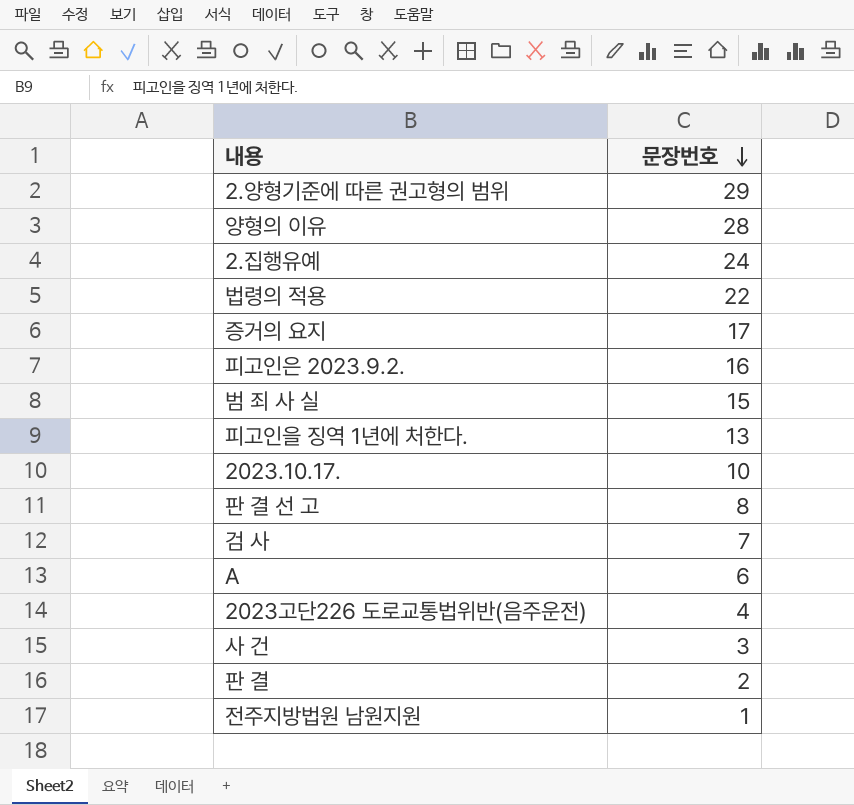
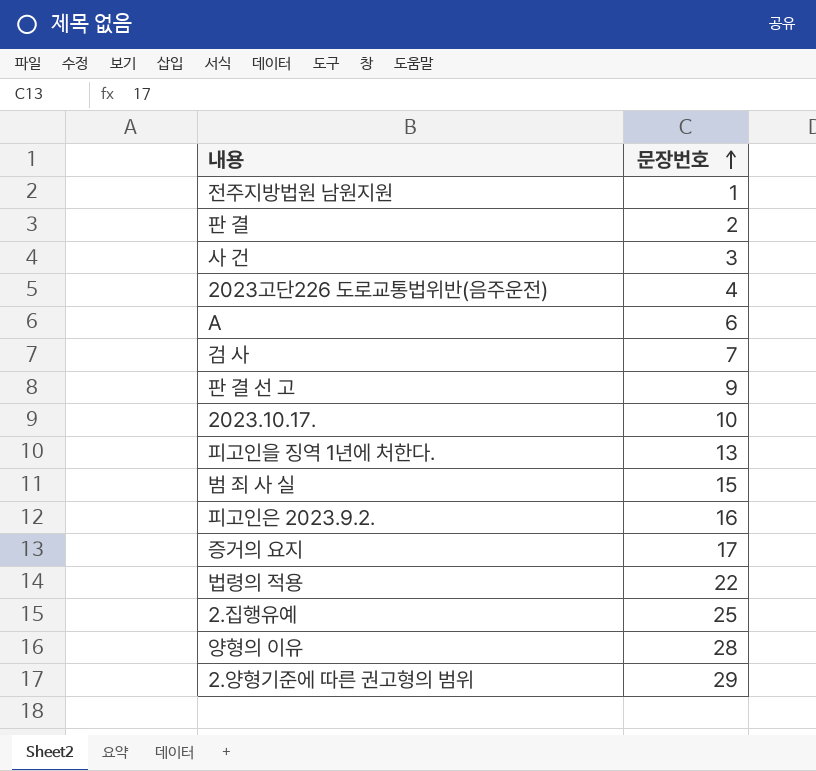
row order: 문장번호 descending -> 문장번호 ascending
판 결 선 고 | 문장번호: 8 -> 9
2.집행유예 | 문장번호: 24 -> 25

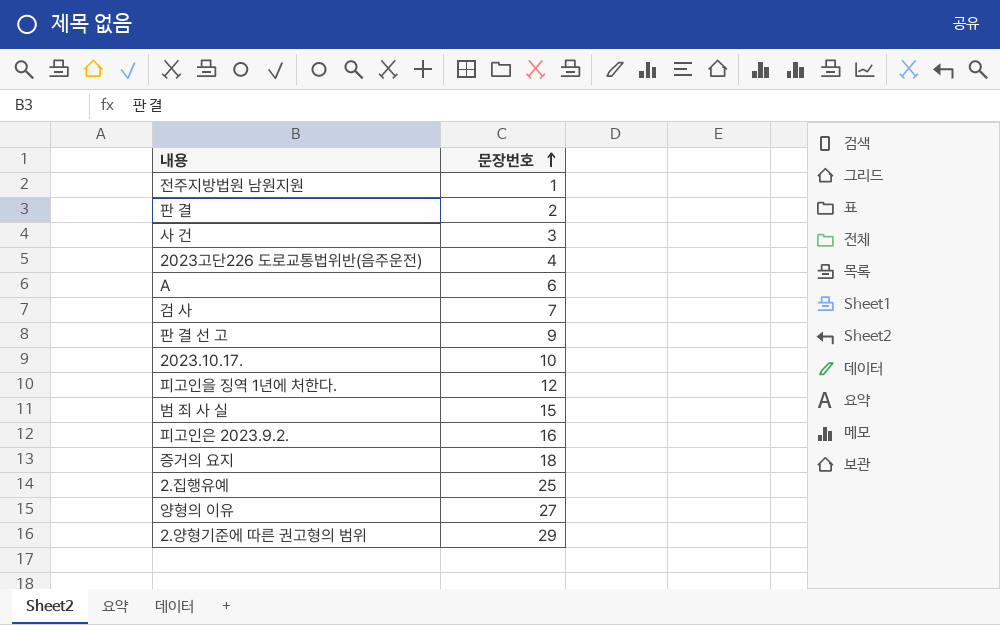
row 법령의 적용: 22 -> none
피고인을 징역 1년에 처한다. | 문장번호: 13 -> 12
증거의 요지 | 문장번호: 17 -> 18
양형의 이유 | 문장번호: 28 -> 27

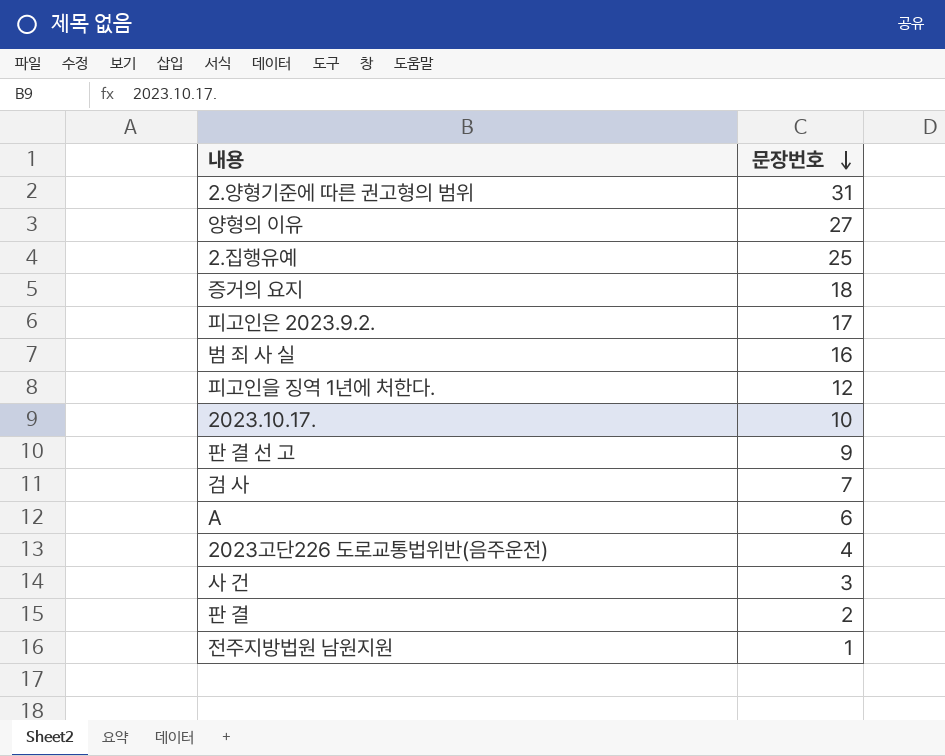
row order: 문장번호 ascending -> 문장번호 descending
2.양형기준에 따른 권고형의 범위 | 문장번호: 29 -> 31
피고인은 2023.9.2. | 문장번호: 16 -> 17
범 죄 사 실 | 문장번호: 15 -> 16

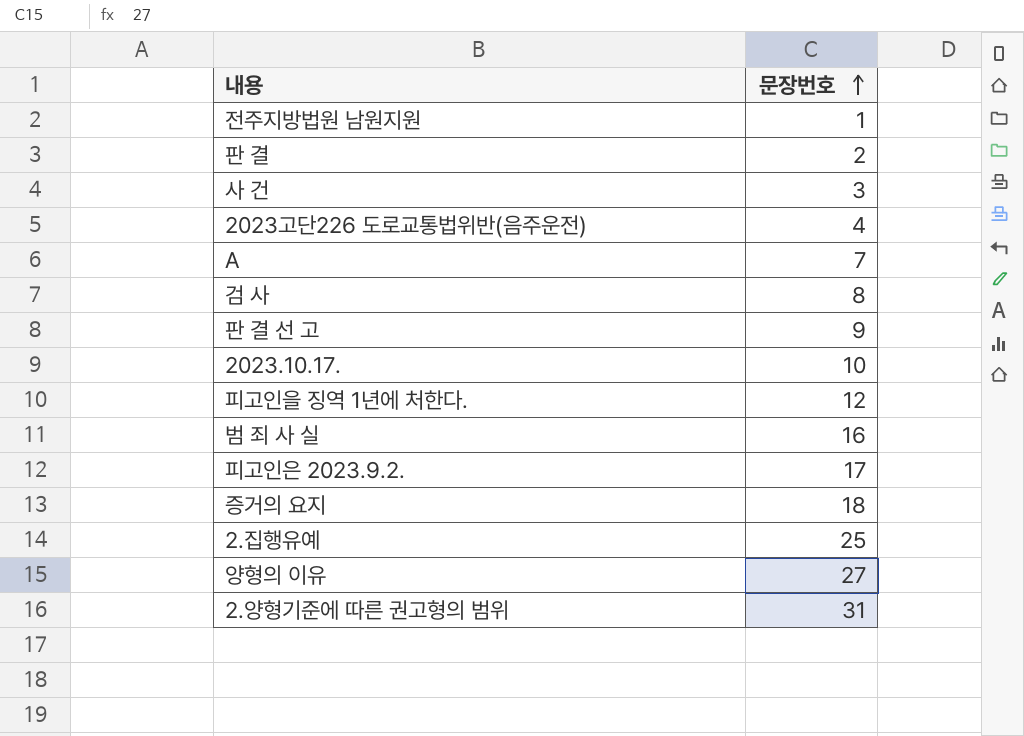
row order: 문장번호 descending -> 문장번호 ascending
A | 문장번호: 6 -> 7
검 사 | 문장번호: 7 -> 8

